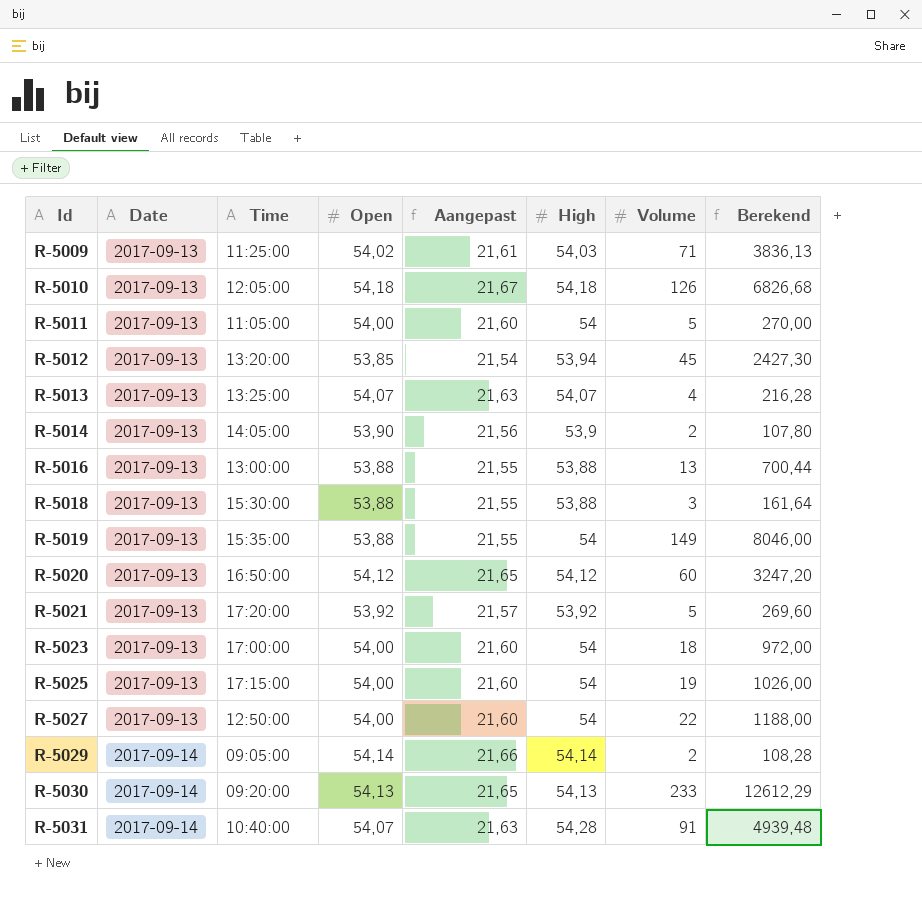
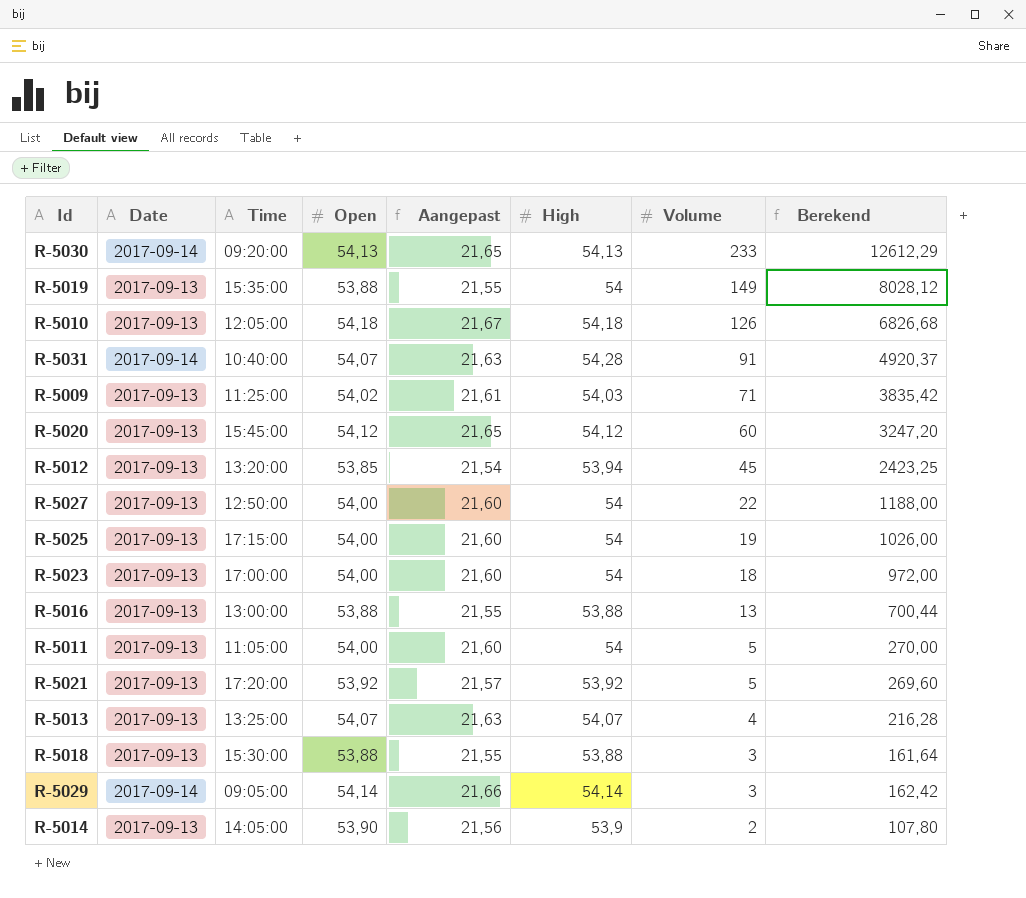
row order: Id ascending -> Volume descending
column Berekend | formula: [High] * [Volume] -> [Open] * [Volume]
R-5020 | Time: 16:50:00 -> 15:45:00
R-5029 | Volume: 2 -> 3

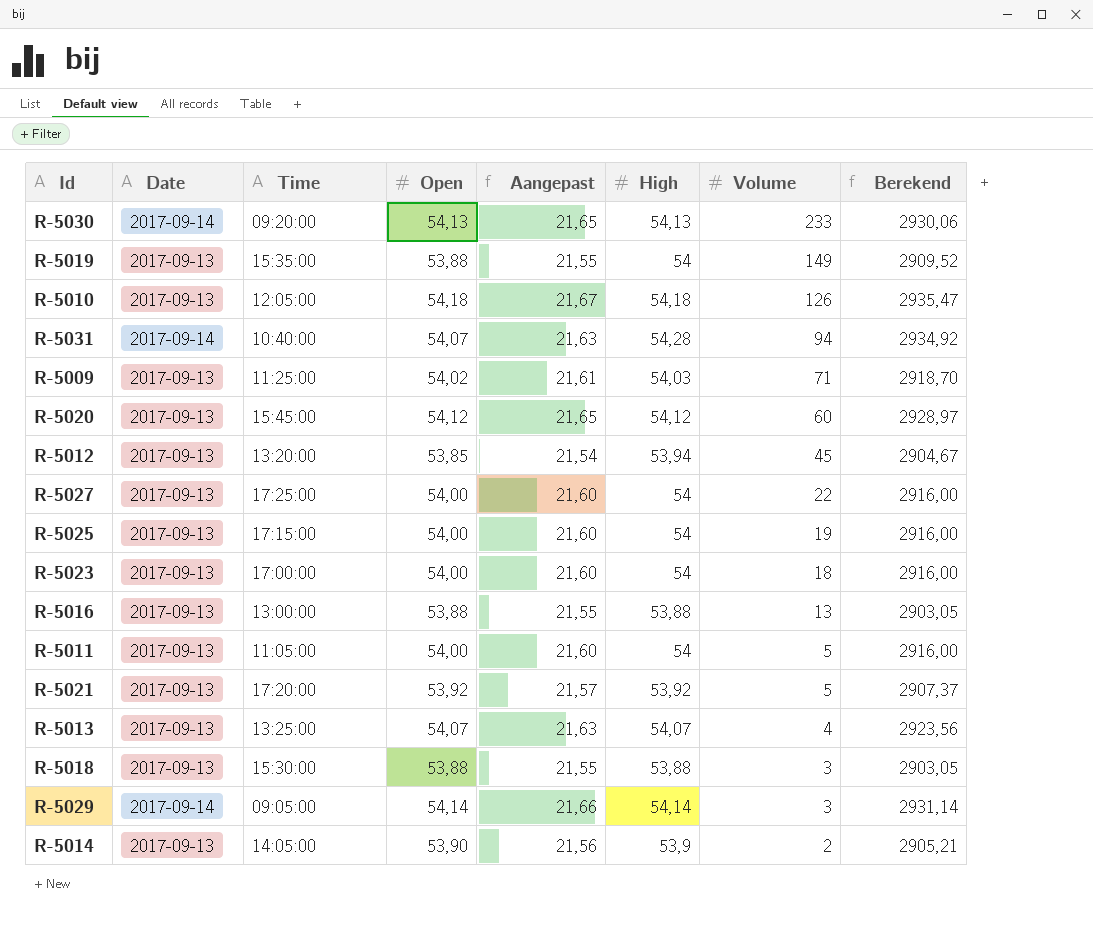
column Berekend | formula: [Open] * [Volume] -> [Open] * [High]
R-5031 | Volume: 91 -> 94
R-5027 | Time: 12:50:00 -> 17:25:00

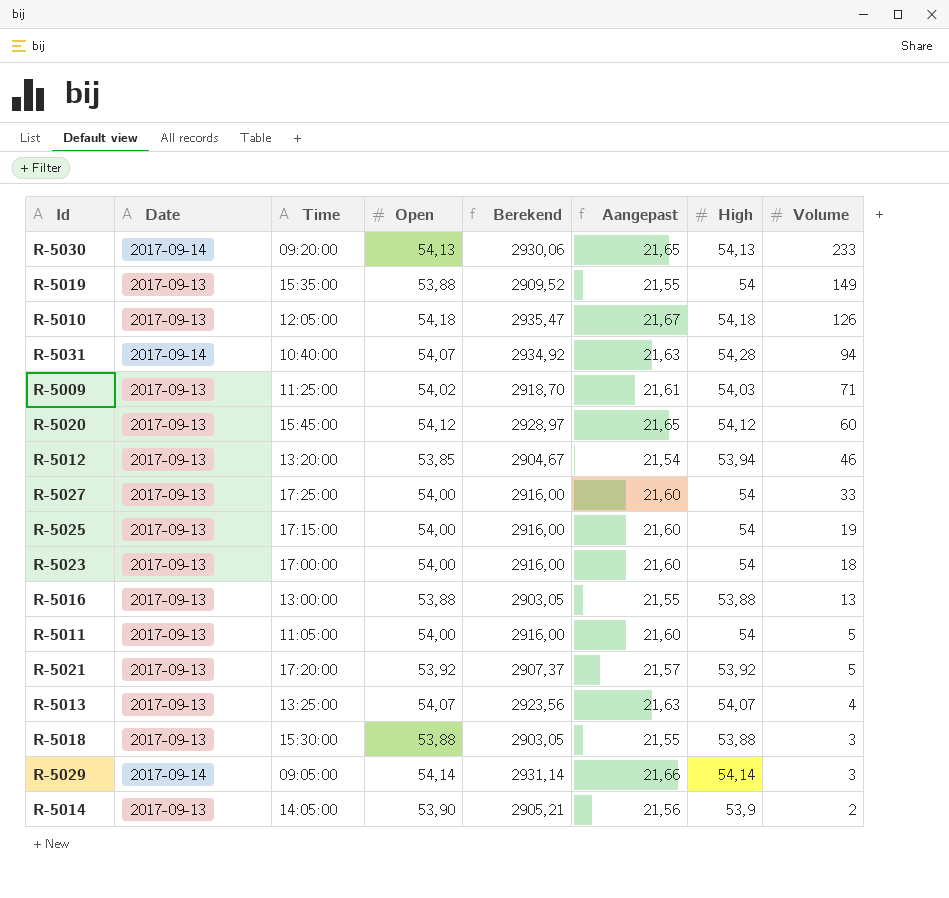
column Berekend | position: 8 -> 5
R-5012 | Volume: 45 -> 46
R-5027 | Volume: 22 -> 33

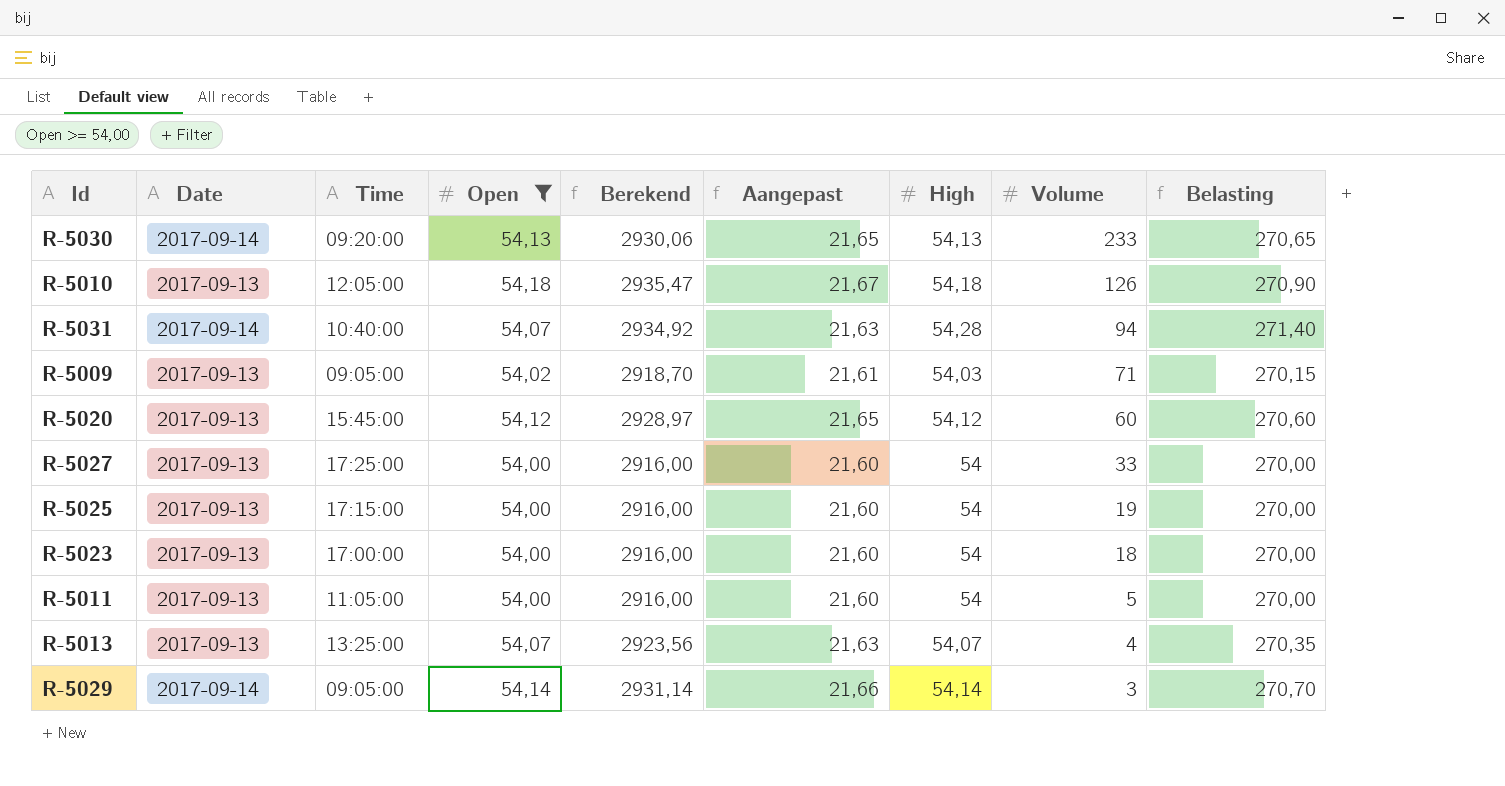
filter: none -> Open >= 54,00
column Belasting | formula: none -> [High] * 5
R-5009 | Time: 11:25:00 -> 09:05:00

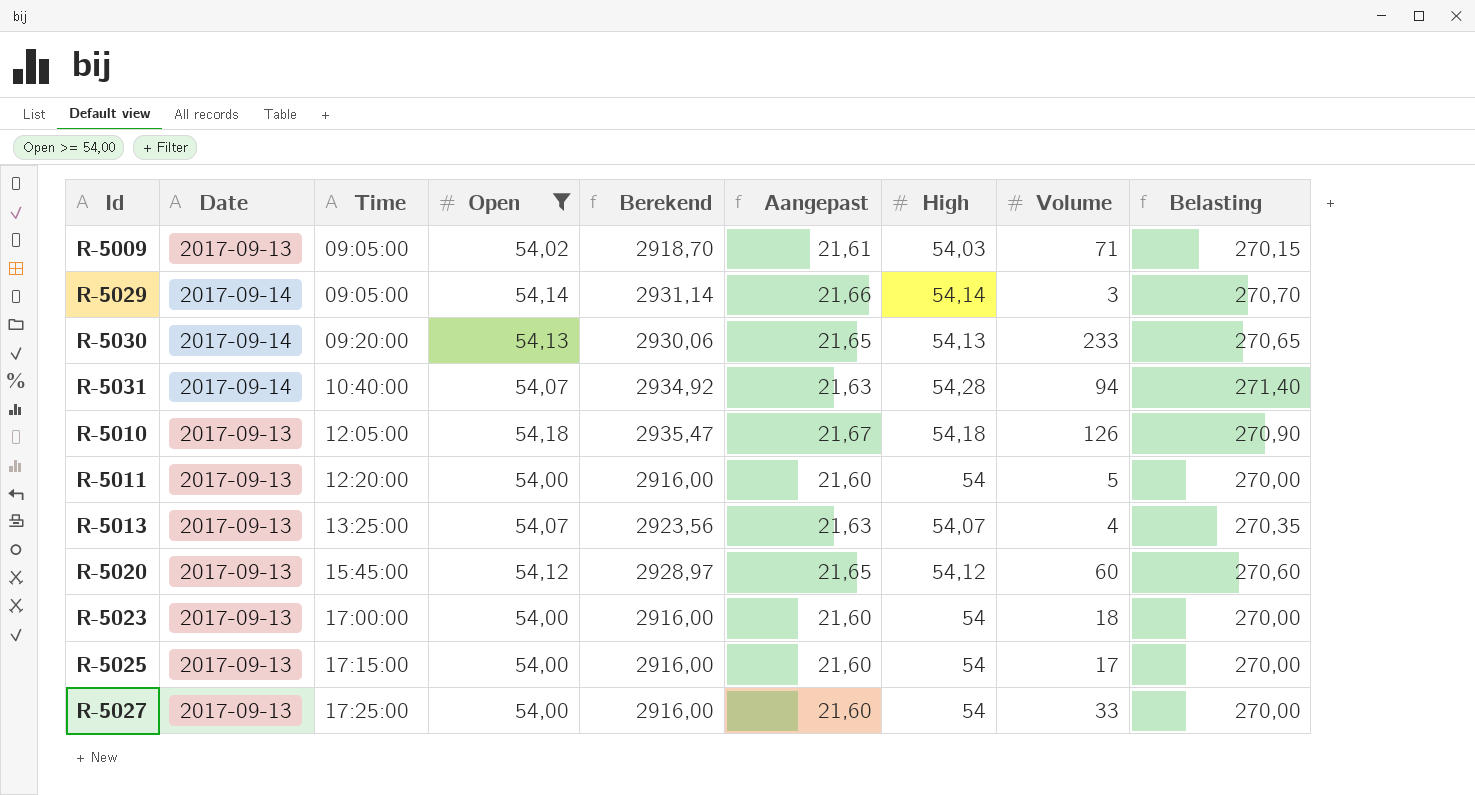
row order: Volume descending -> Time ascending
R-5011 | Time: 11:05:00 -> 12:20:00
R-5025 | Volume: 19 -> 17

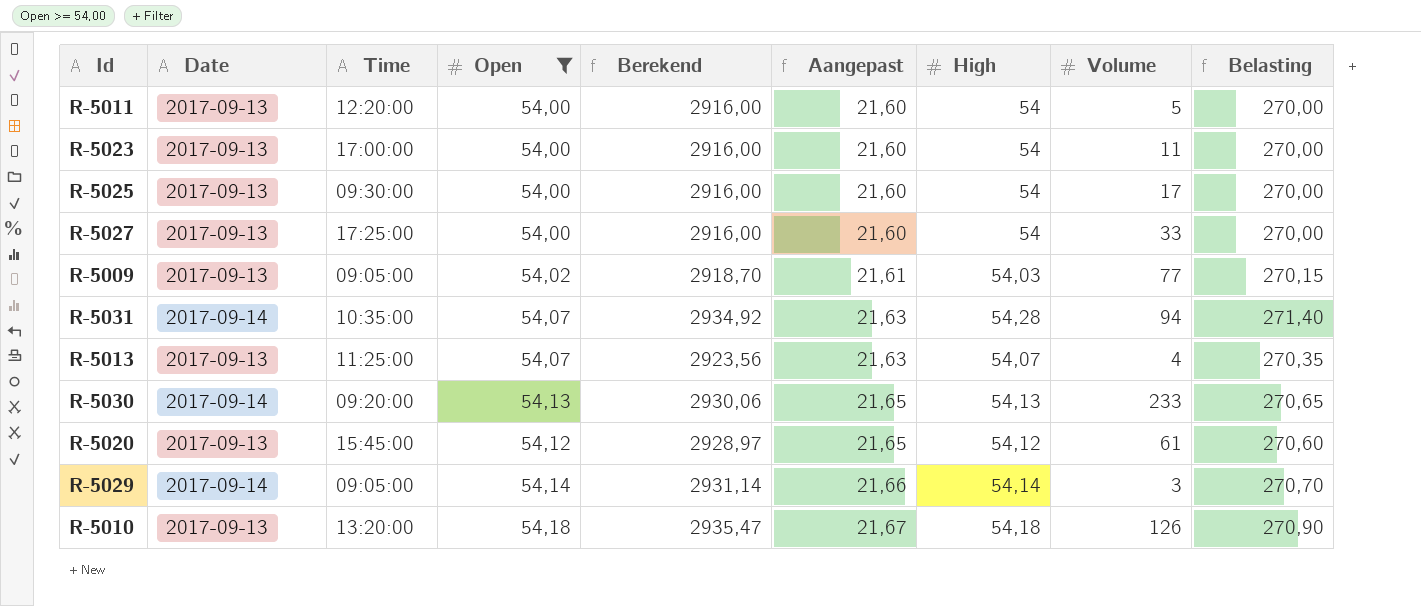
row order: Time ascending -> Aangepast ascending
R-5023 | Volume: 18 -> 11
R-5025 | Time: 17:15:00 -> 09:30:00
R-5009 | Volume: 71 -> 77
R-5031 | Time: 10:40:00 -> 10:35:00
R-5013 | Time: 13:25:00 -> 11:25:00
R-5020 | Volume: 60 -> 61
R-5010 | Time: 12:05:00 -> 13:20:00

